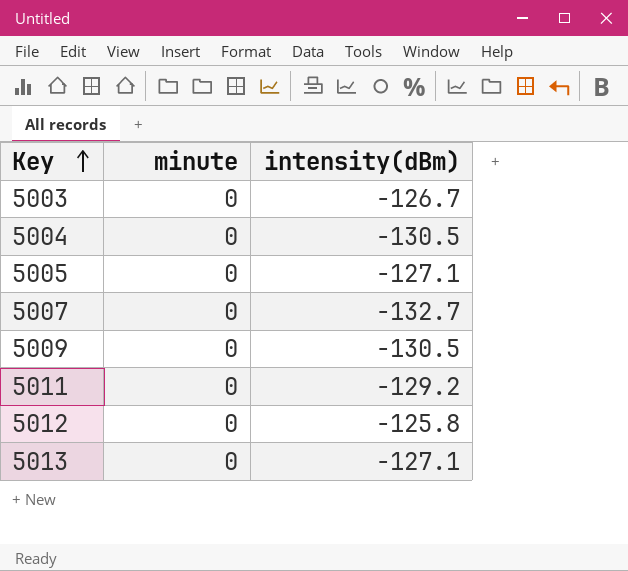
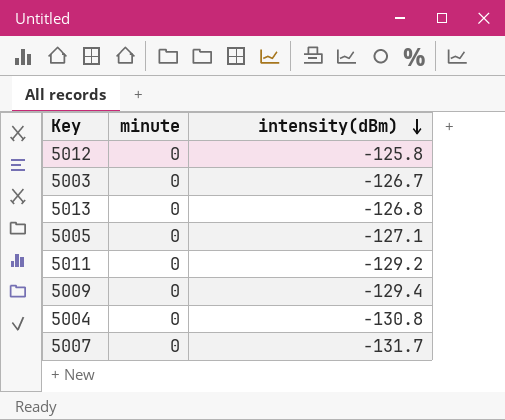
row order: Key ascending -> intensity(dBm) descending
5013 | intensity(dBm): -127.1 -> -126.8
5009 | intensity(dBm): -130.5 -> -129.4
5004 | intensity(dBm): -130.5 -> -130.8
5007 | intensity(dBm): -132.7 -> -131.7

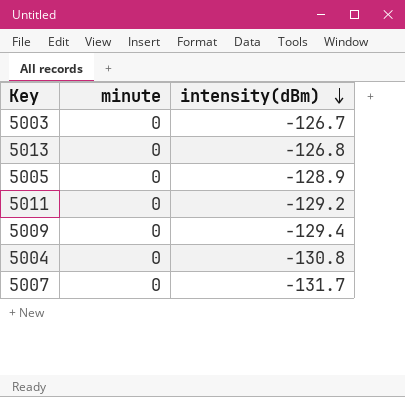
row 5012: 0 | -125.8 -> none
5005 | intensity(dBm): -127.1 -> -128.9

